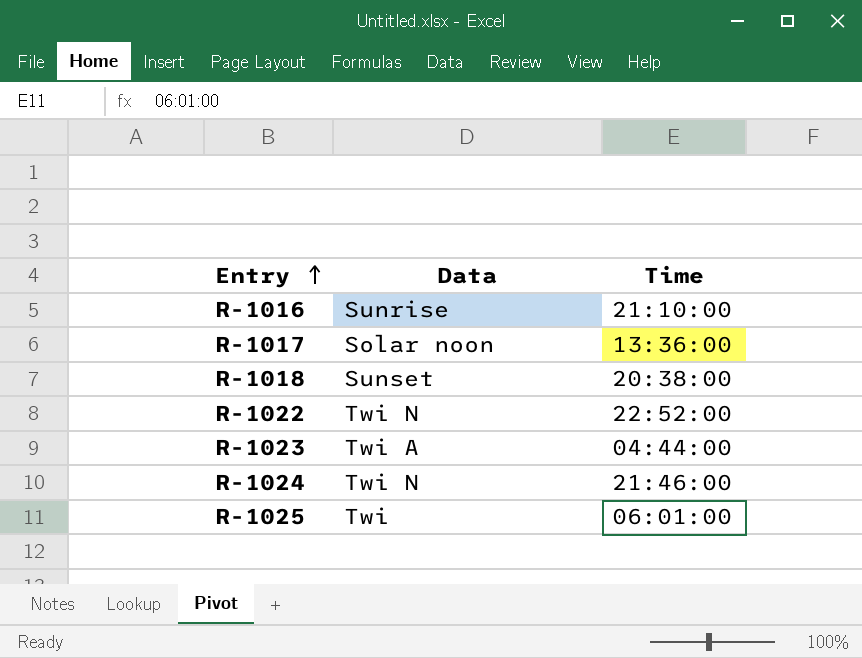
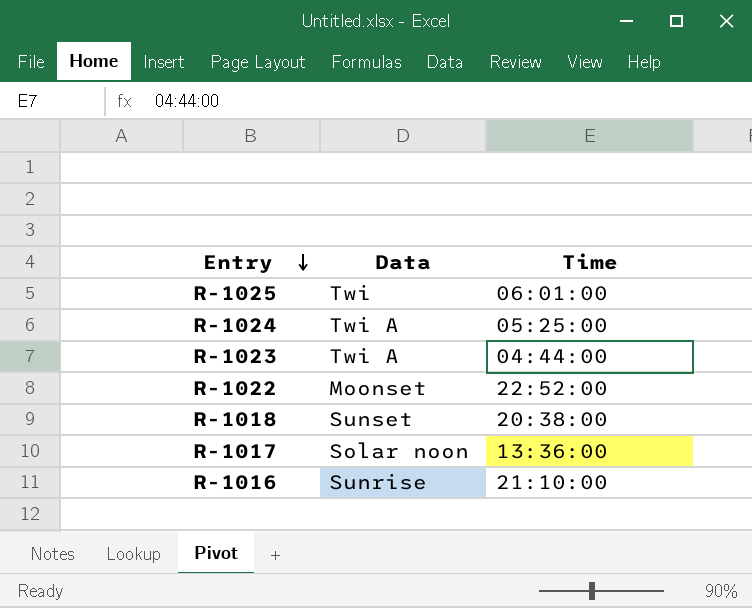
row order: Entry ascending -> Entry descending
R-1024 | Data: Twi N -> Twi A
R-1024 | Time: 21:46:00 -> 05:25:00
R-1022 | Data: Twi N -> Moonset

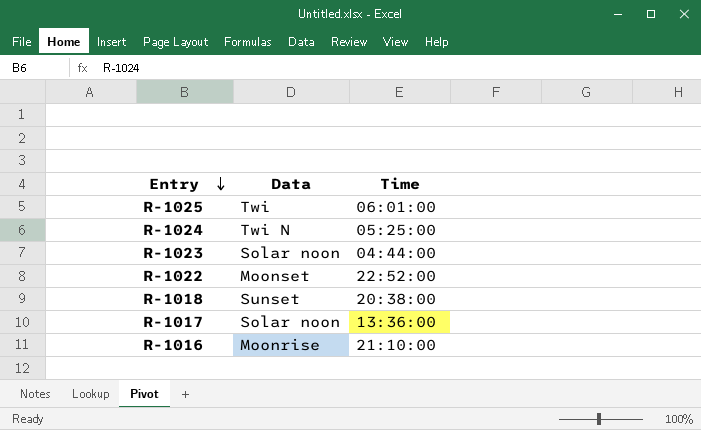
R-1024 | Data: Twi A -> Twi N
R-1023 | Data: Twi A -> Solar noon
R-1016 | Data: Sunrise -> Moonrise

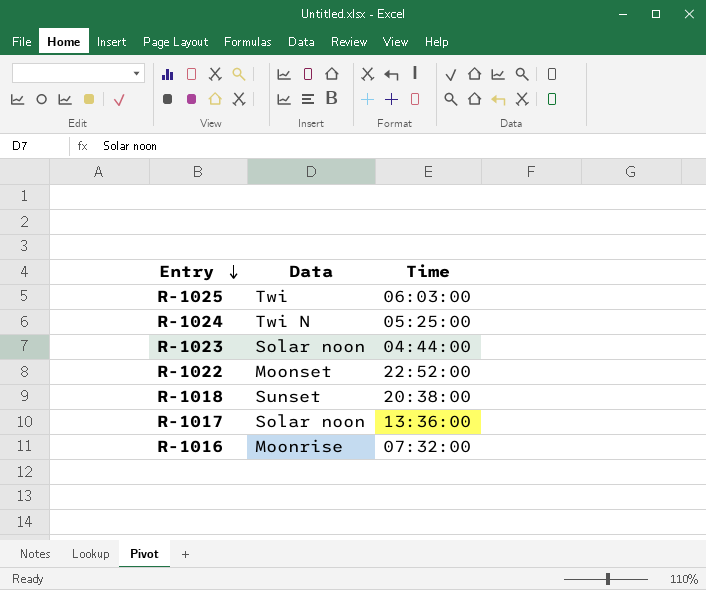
R-1025 | Time: 06:01:00 -> 06:03:00
R-1016 | Time: 21:10:00 -> 07:32:00

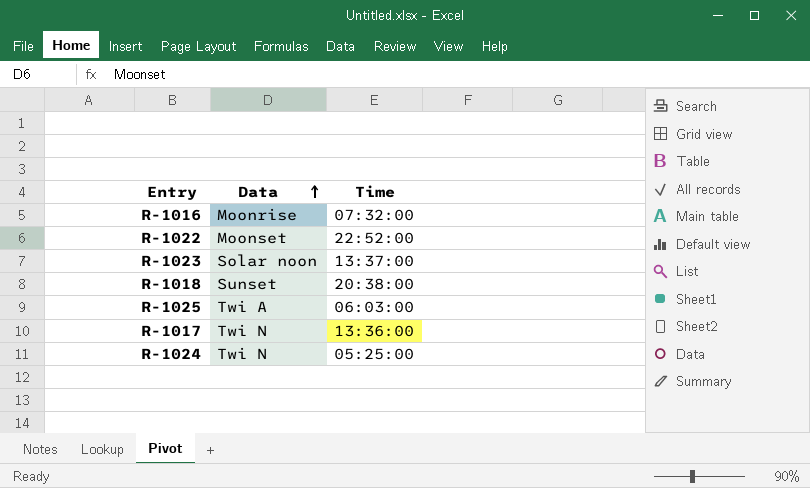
row order: Entry descending -> Data ascending
R-1023 | Time: 04:44:00 -> 13:37:00
R-1025 | Data: Twi -> Twi A
R-1017 | Data: Solar noon -> Twi N

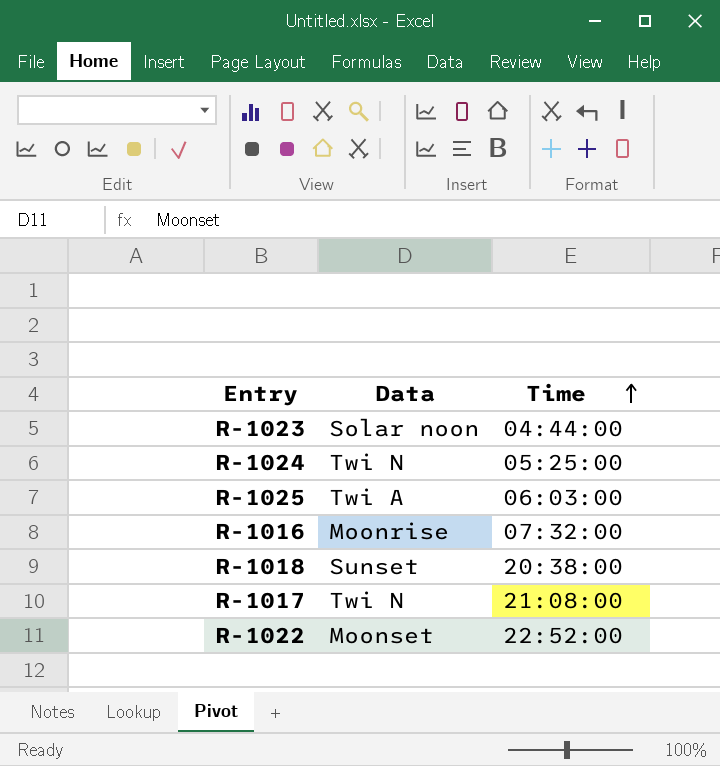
row order: Data ascending -> Time ascending
R-1023 | Time: 13:37:00 -> 04:44:00
R-1017 | Time: 13:36:00 -> 21:08:00

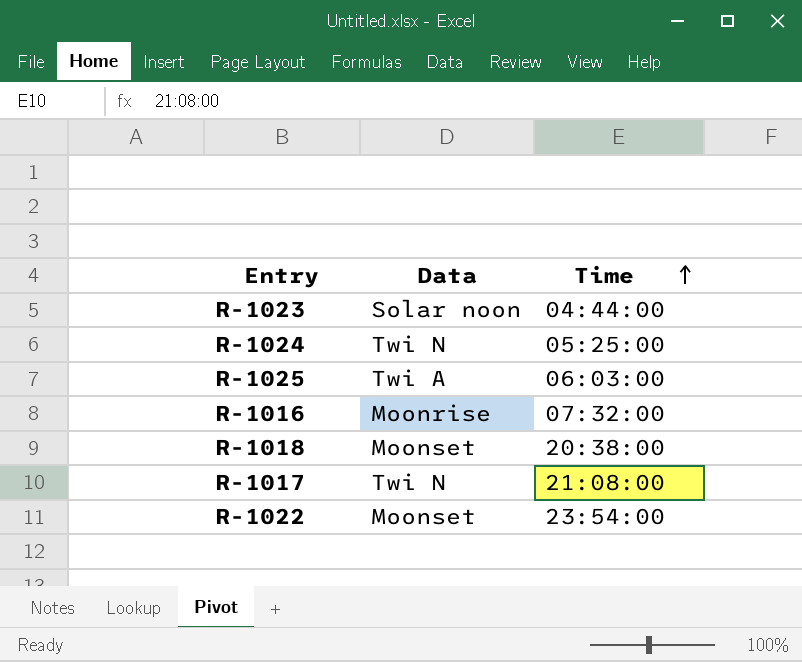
R-1018 | Data: Sunset -> Moonset
R-1022 | Time: 22:52:00 -> 23:54:00

